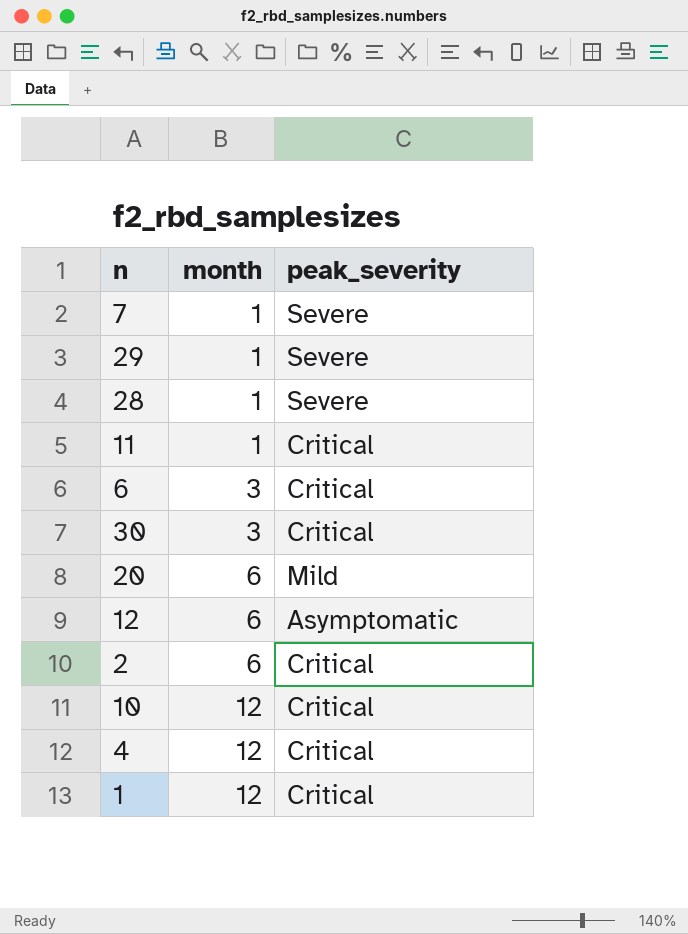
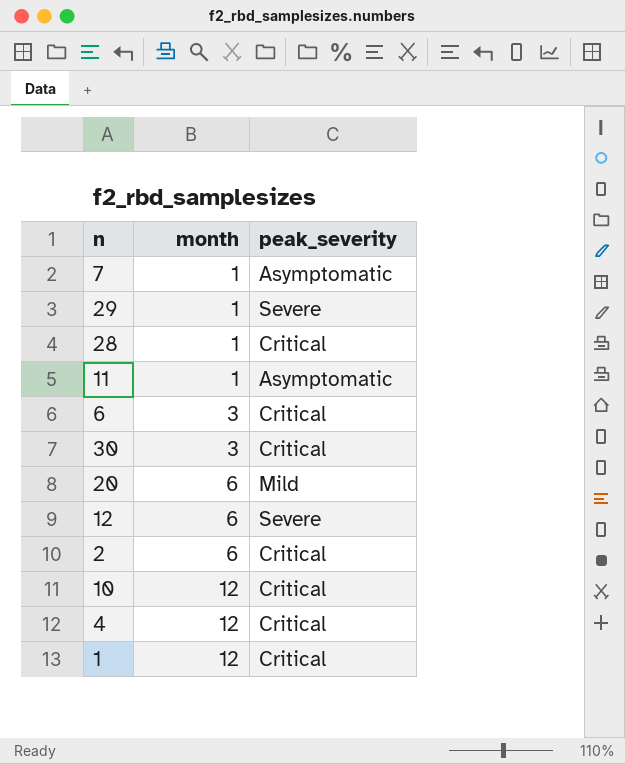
7 | peak_severity: Severe -> Asymptomatic
28 | peak_severity: Severe -> Critical
11 | peak_severity: Critical -> Asymptomatic
12 | peak_severity: Asymptomatic -> Severe

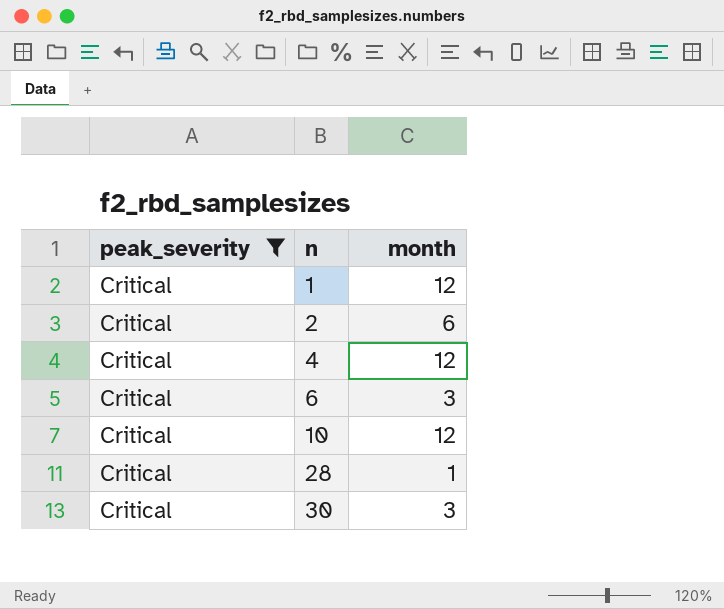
filter: none -> peak_severity = Critical
row order: month ascending -> n ascending
column peak_severity | position: 3 -> 1

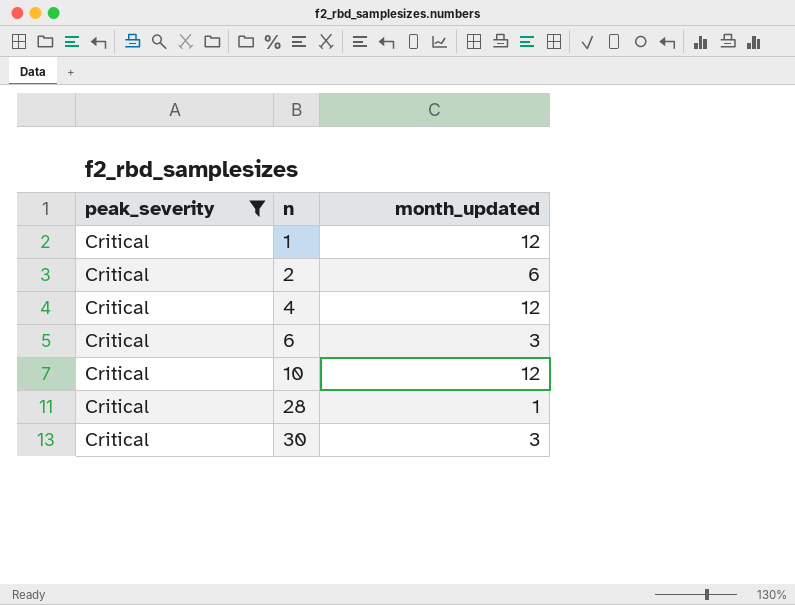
column name: month -> month_updated

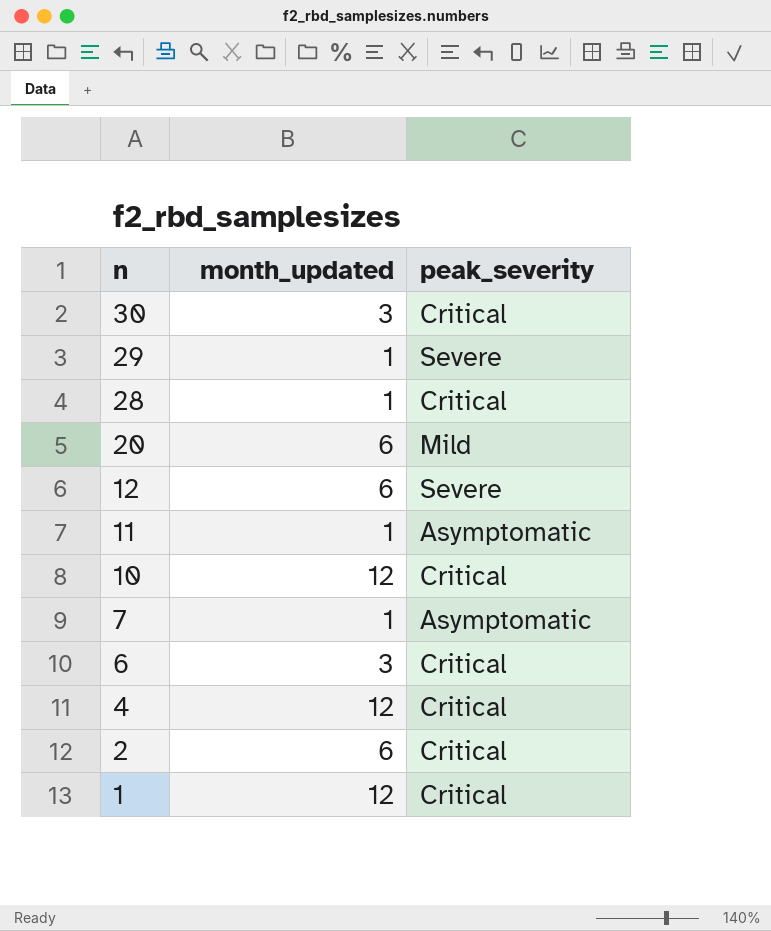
filter: peak_severity = Critical -> none
row order: n ascending -> n descending
column peak_severity | position: 1 -> 3

